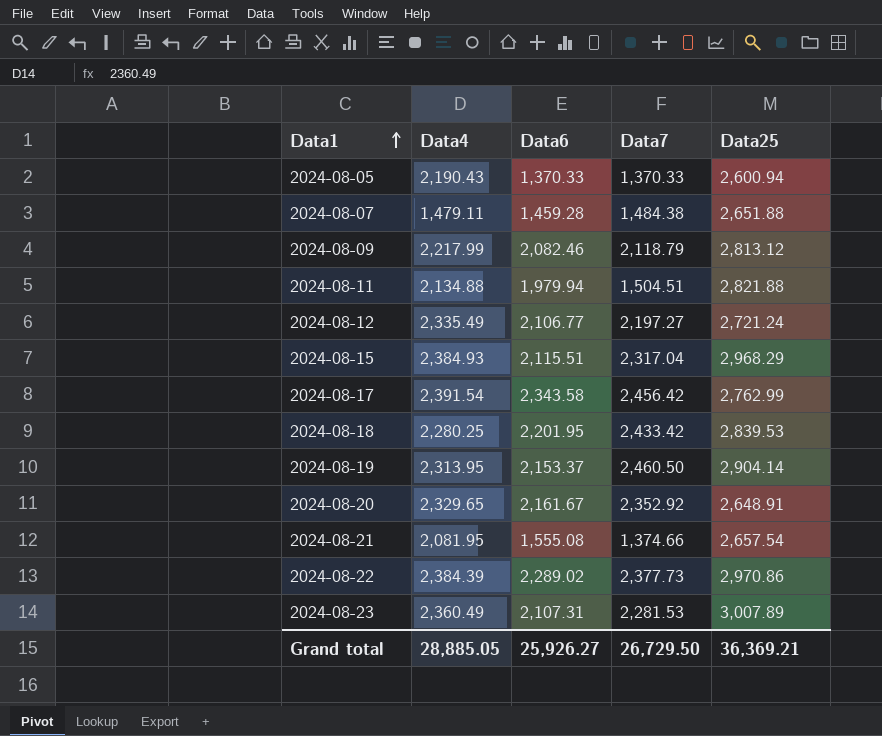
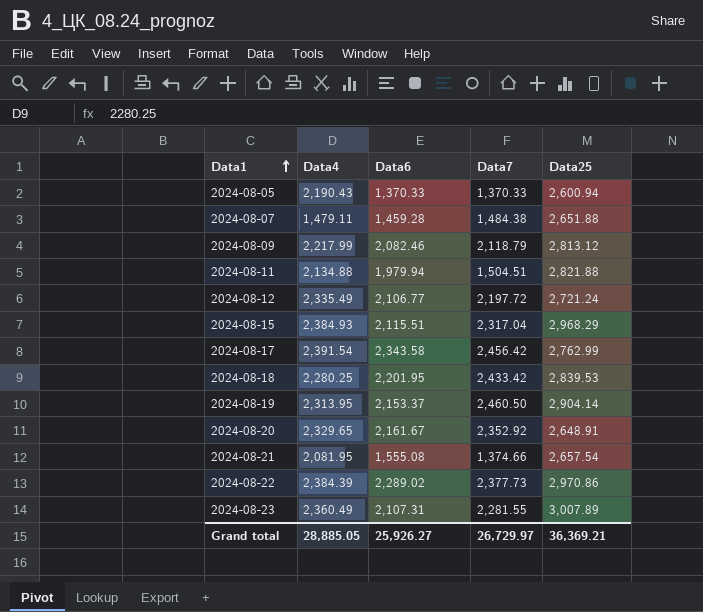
2024-08-12 | Data7: 2,197.27 -> 2,197.72
2024-08-23 | Data7: 2,281.53 -> 2,281.55
Grand total | Data7: 26,729.50 -> 26,729.97

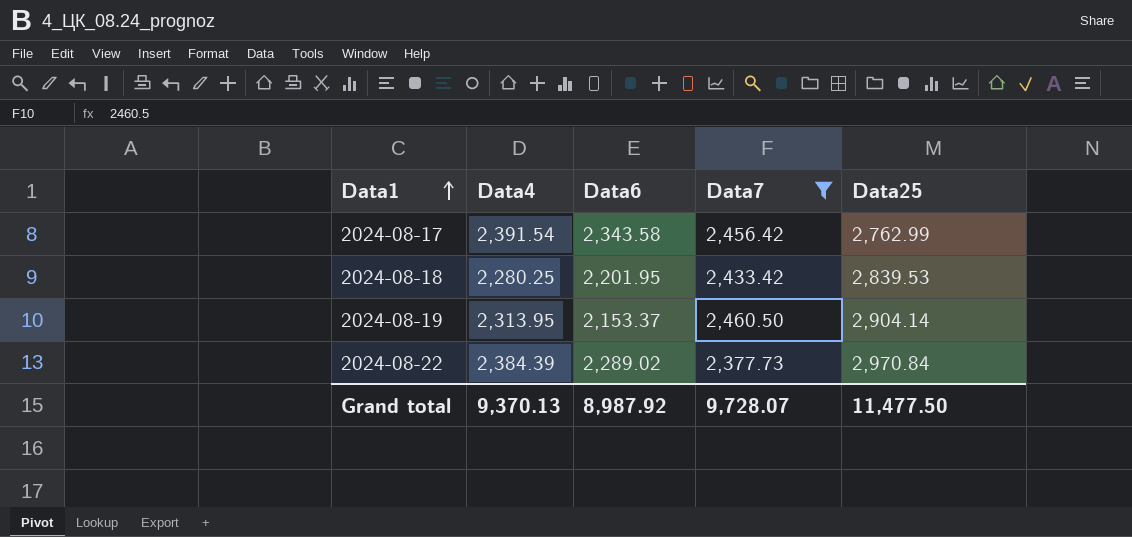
filter: none -> Data7 >= 2,377.73
2024-08-22 | Data25: 2,970.86 -> 2,970.84
Grand total | Data4: 28,885.05 -> 9,370.13
Grand total | Data6: 25,926.27 -> 8,987.92
Grand total | Data7: 26,729.97 -> 9,728.07
Grand total | Data25: 36,369.21 -> 11,477.50

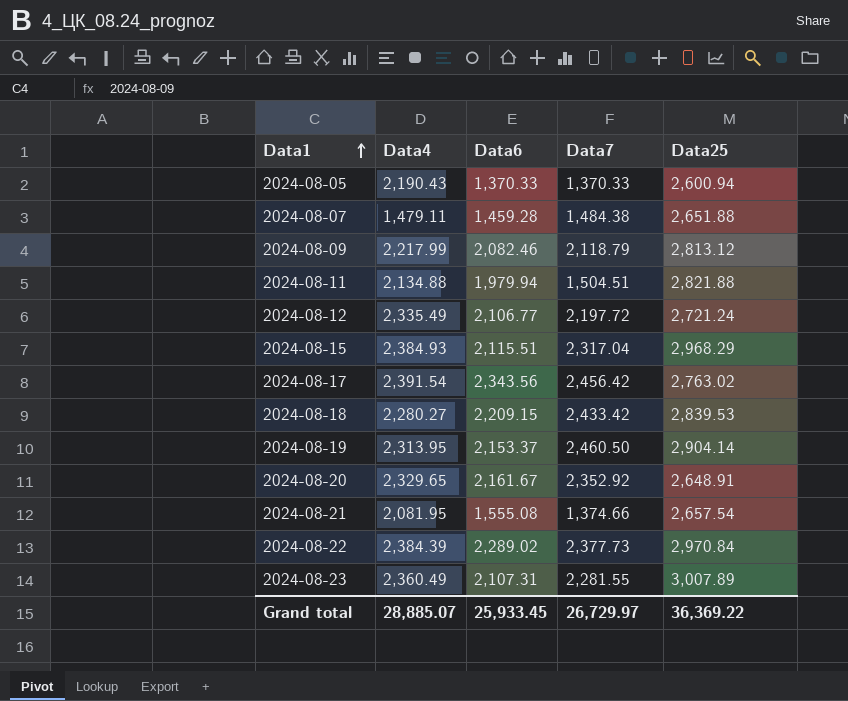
filter: Data7 >= 2,377.73 -> none
2024-08-17 | Data6: 2,343.58 -> 2,343.56
2024-08-17 | Data25: 2,762.99 -> 2,763.02
2024-08-18 | Data4: 2,280.25 -> 2,280.27
2024-08-18 | Data6: 2,201.95 -> 2,209.15
Grand total | Data4: 9,370.13 -> 28,885.07
Grand total | Data6: 8,987.92 -> 25,933.45
Grand total | Data7: 9,728.07 -> 26,729.97
Grand total | Data25: 11,477.50 -> 36,369.22

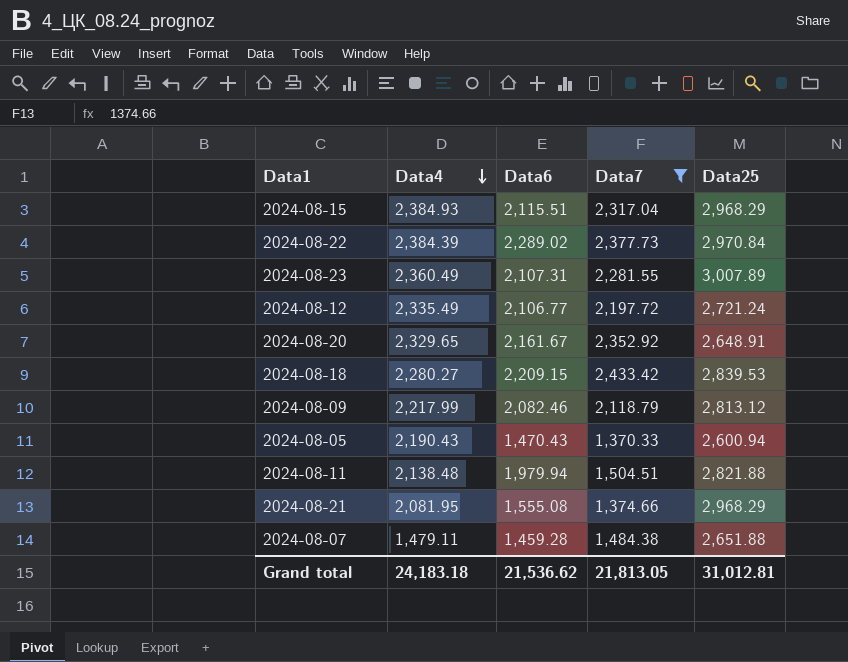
filter: none -> Data7 <= 2,433.42
row order: Data1 ascending -> Data4 descending
2024-08-05 | Data6: 1,370.33 -> 1,470.43
2024-08-11 | Data4: 2,134.88 -> 2,138.48
2024-08-21 | Data25: 2,657.54 -> 2,968.29
Grand total | Data4: 28,885.07 -> 24,183.18
Grand total | Data6: 25,933.45 -> 21,536.62
Grand total | Data7: 26,729.97 -> 21,813.05
Grand total | Data25: 36,369.22 -> 31,012.81

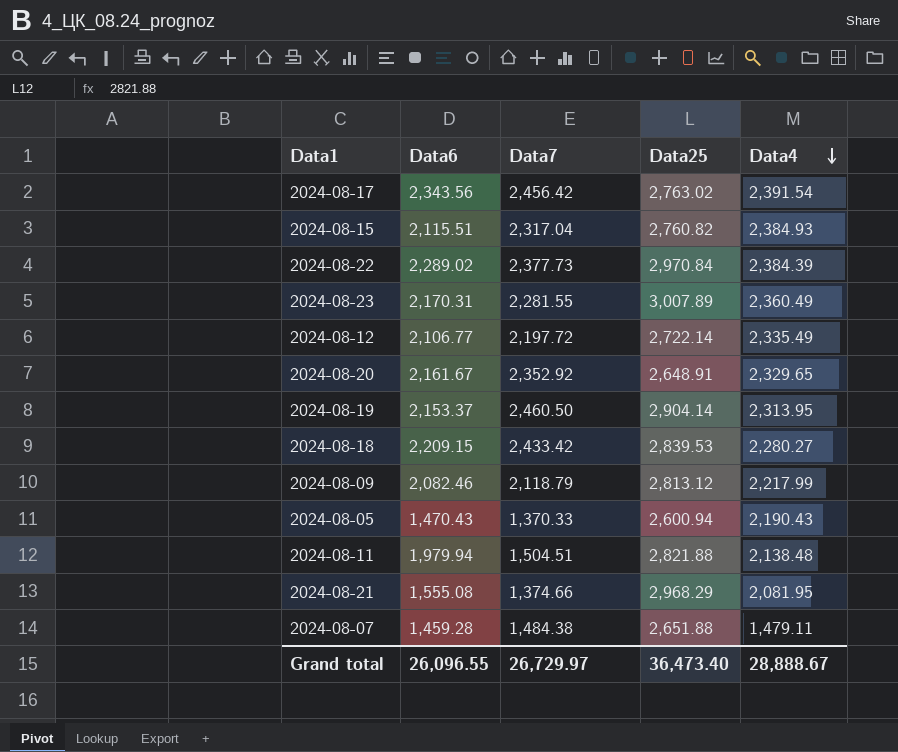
filter: Data7 <= 2,433.42 -> none
column Data4 | position: 2 -> 5
2024-08-15 | Data25: 2,968.29 -> 2,760.82
2024-08-23 | Data6: 2,107.31 -> 2,170.31
2024-08-12 | Data25: 2,721.24 -> 2,722.14
Grand total | Data6: 21,536.62 -> 26,096.55
Grand total | Data7: 21,813.05 -> 26,729.97
Grand total | Data25: 31,012.81 -> 36,473.40
Grand total | Data4: 24,183.18 -> 28,888.67

